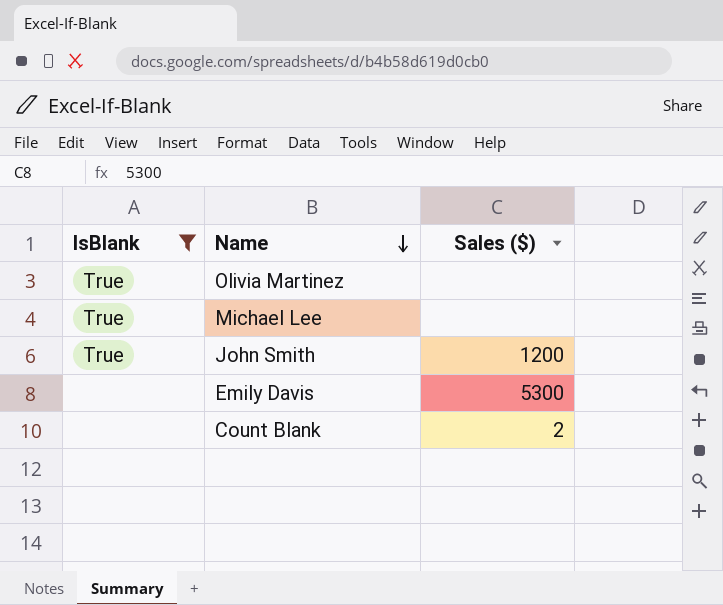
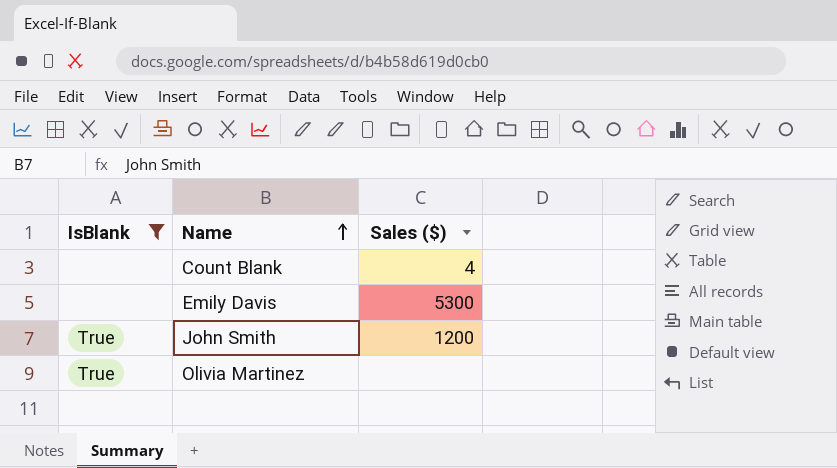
row order: Name descending -> Name ascending
row Michael Lee: True | none -> none
Count Blank | Sales ($): 2 -> 4

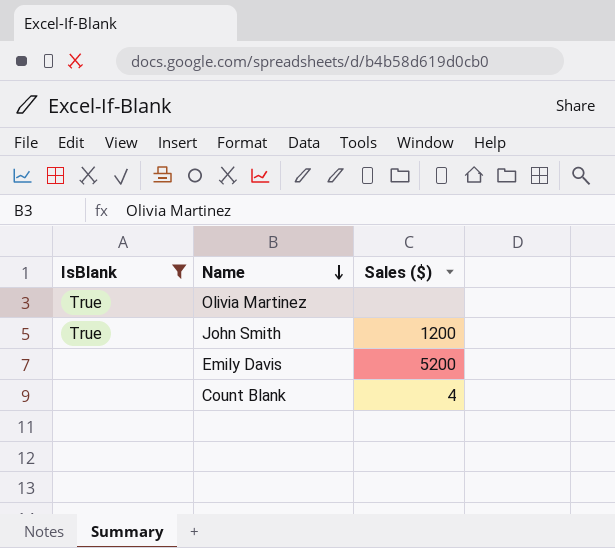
row order: Name ascending -> Name descending
Emily Davis | Sales ($): 5300 -> 5200

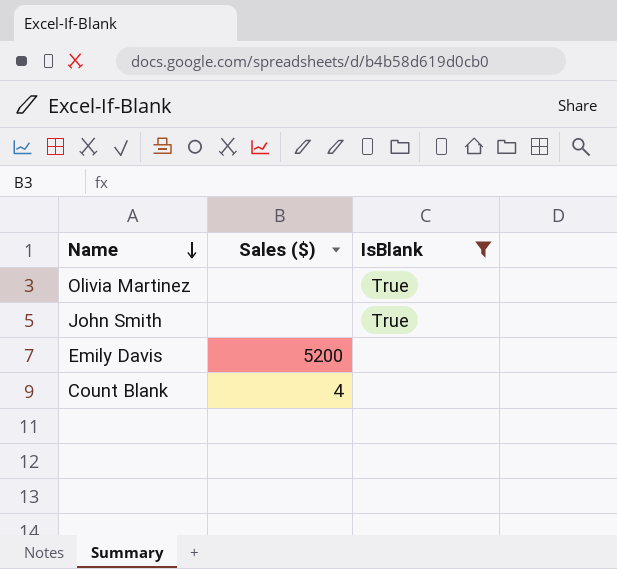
column IsBlank | position: 1 -> 3
John Smith | Sales ($): 1200 -> none

